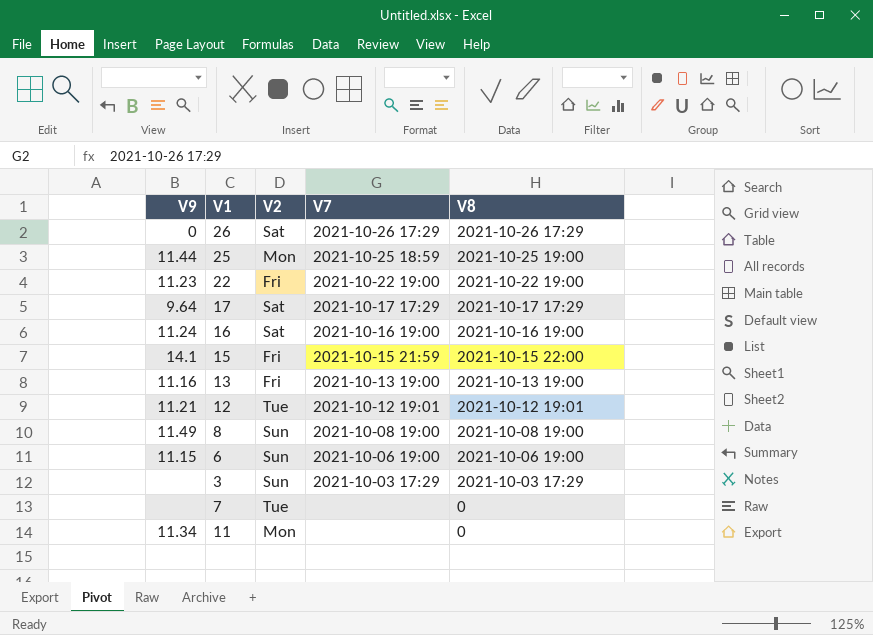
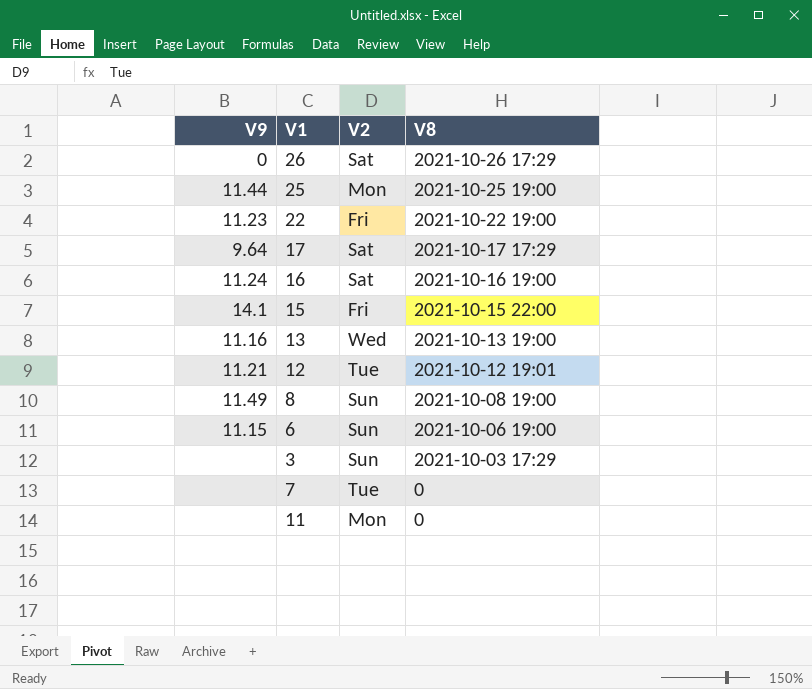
column V7 | position: 4 -> none
13 | V2: Fri -> Wed
11 | V9: 11.34 -> none

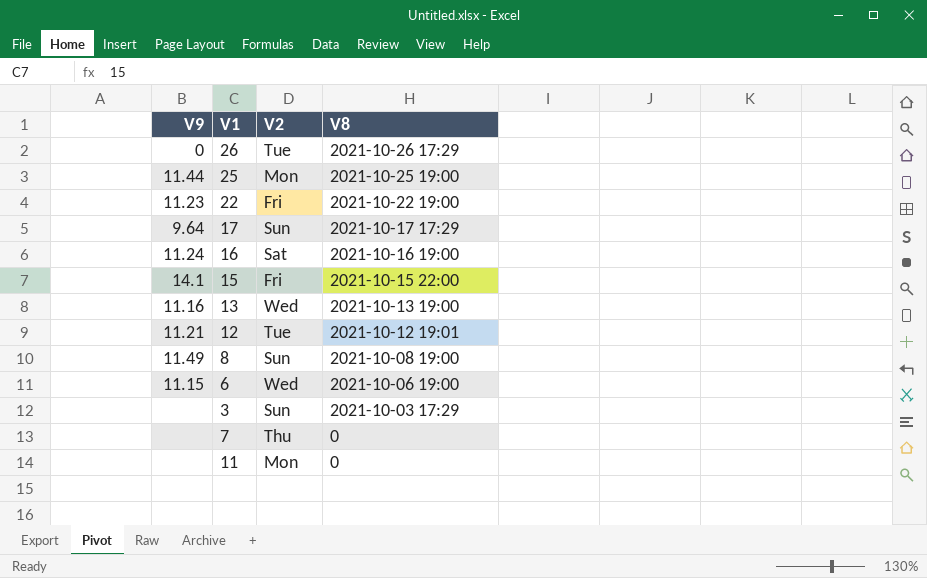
26 | V2: Sat -> Tue
17 | V2: Sat -> Sun
6 | V2: Sun -> Wed
7 | V2: Tue -> Thu

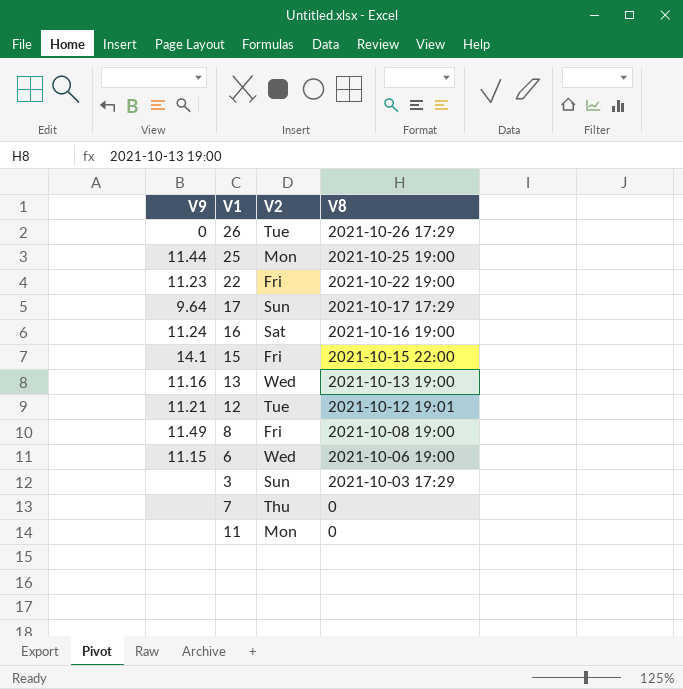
8 | V2: Sun -> Fri

